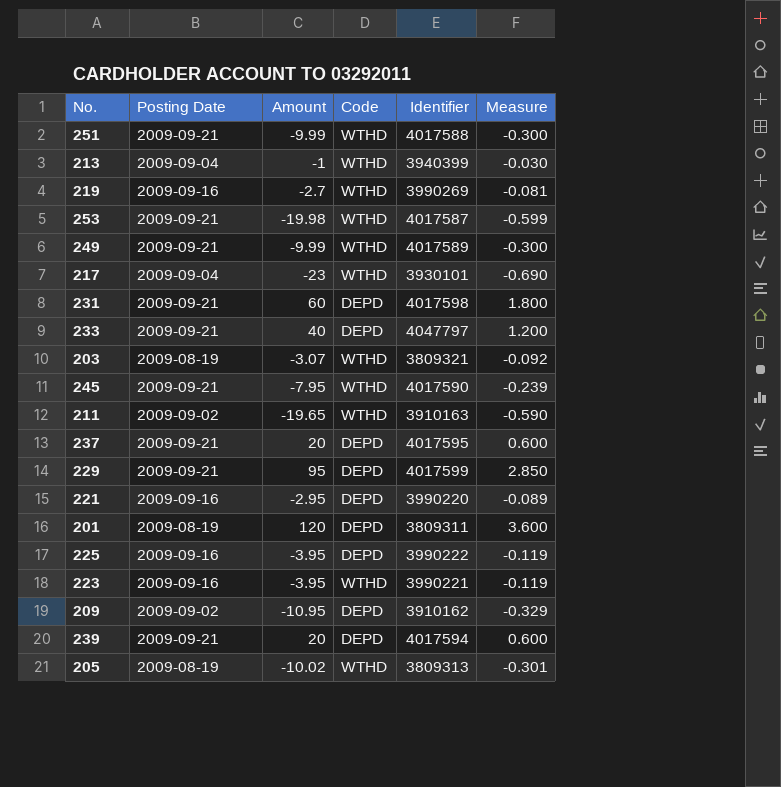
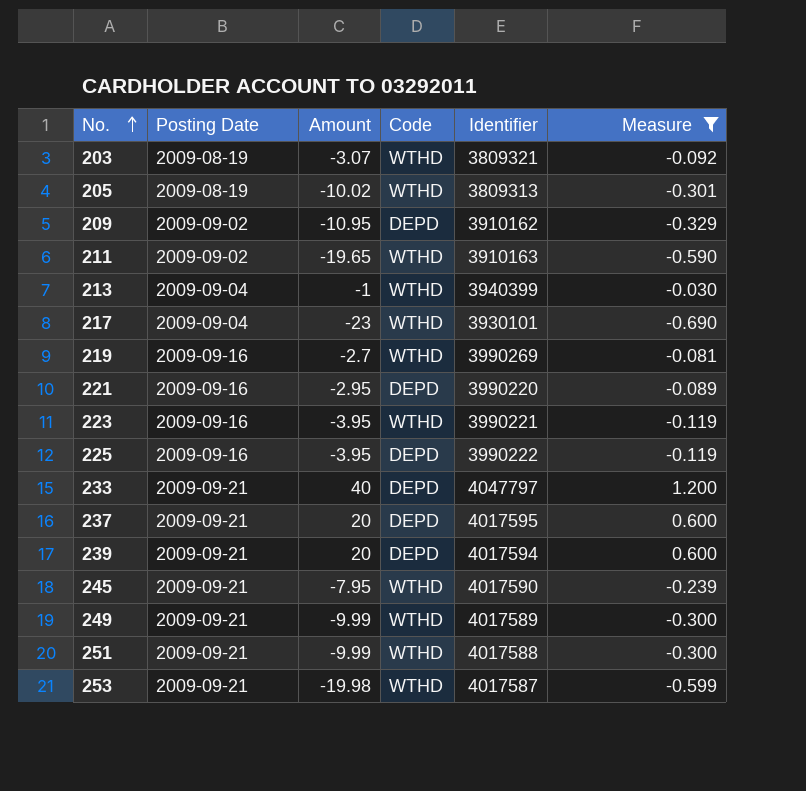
filter: none -> Measure <= 1.200
row order: none -> No. ascending

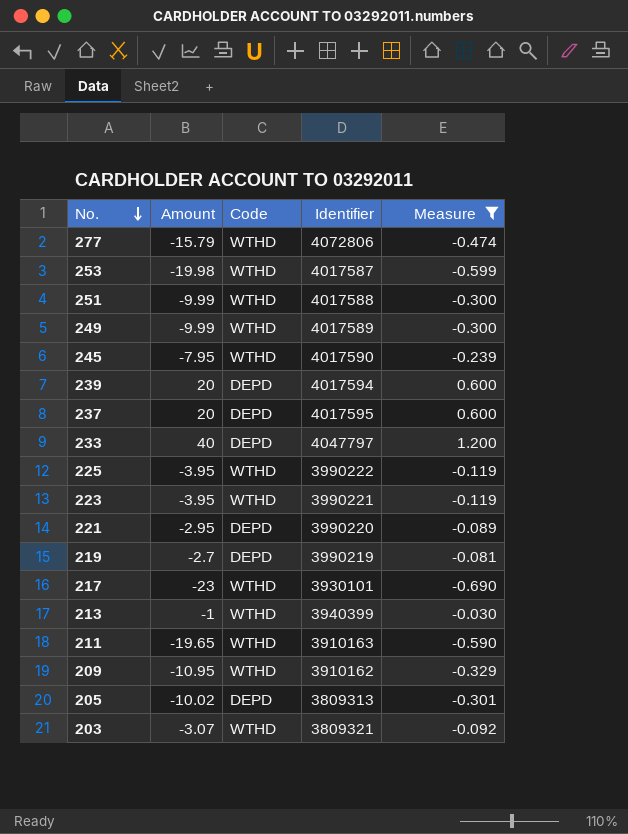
row order: No. ascending -> No. descending
column Posting Date | position: 2 -> none
row 277: none -> -15.79 | WTHD | 4072806 | -0.474
225 | Code: DEPD -> WTHD
219 | Code: WTHD -> DEPD
219 | Identifier: 3990269 -> 3990219
209 | Code: DEPD -> WTHD
205 | Code: WTHD -> DEPD

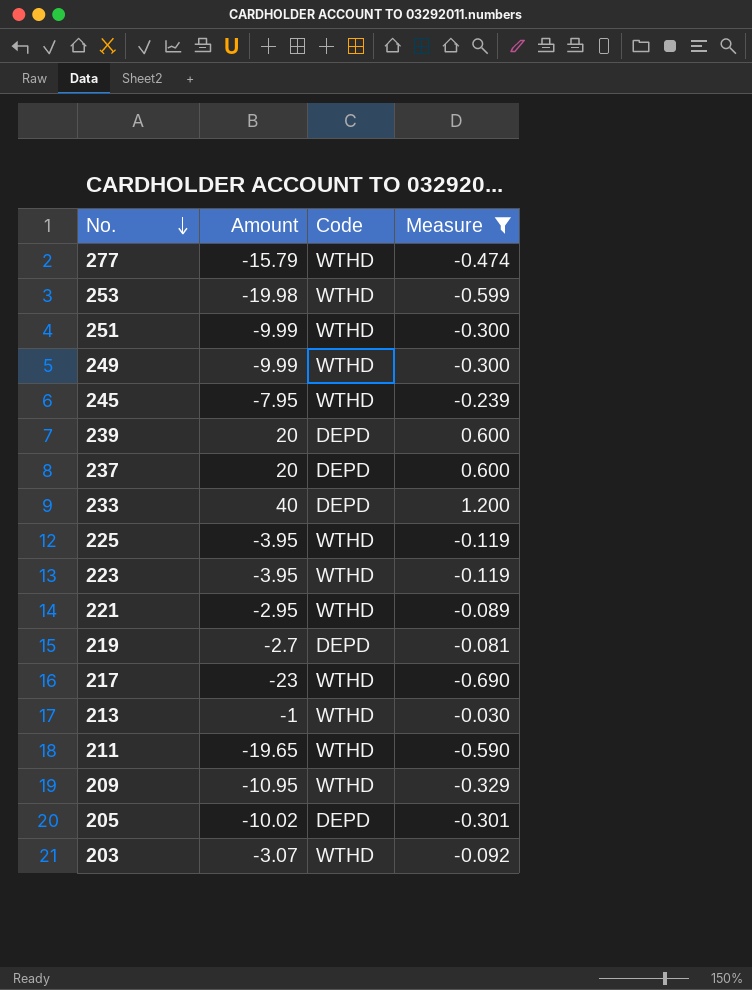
column Identifier | position: 4 -> none
221 | Code: DEPD -> WTHD

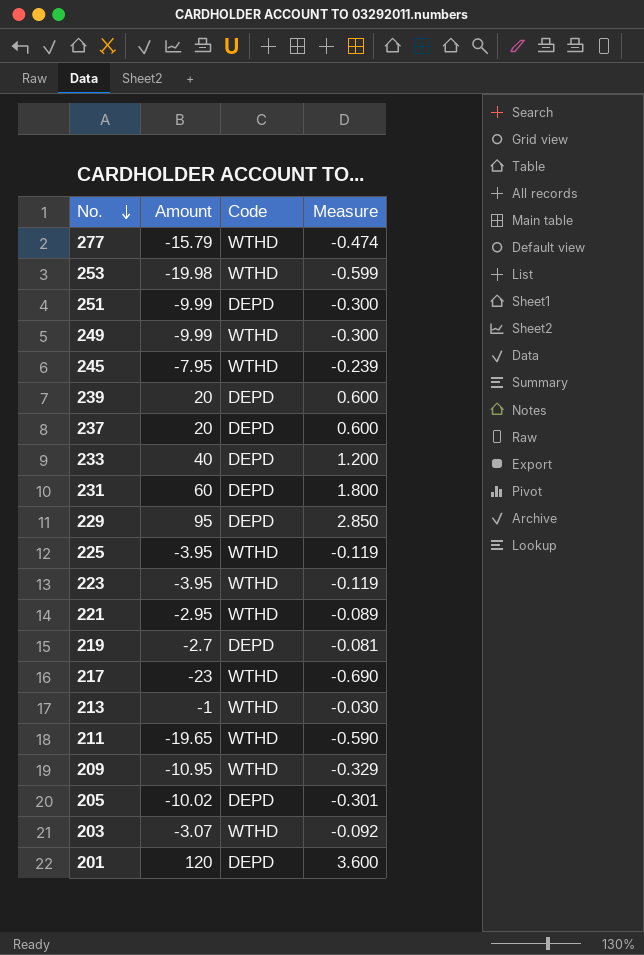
filter: Measure <= 1.200 -> none
251 | Code: WTHD -> DEPD

